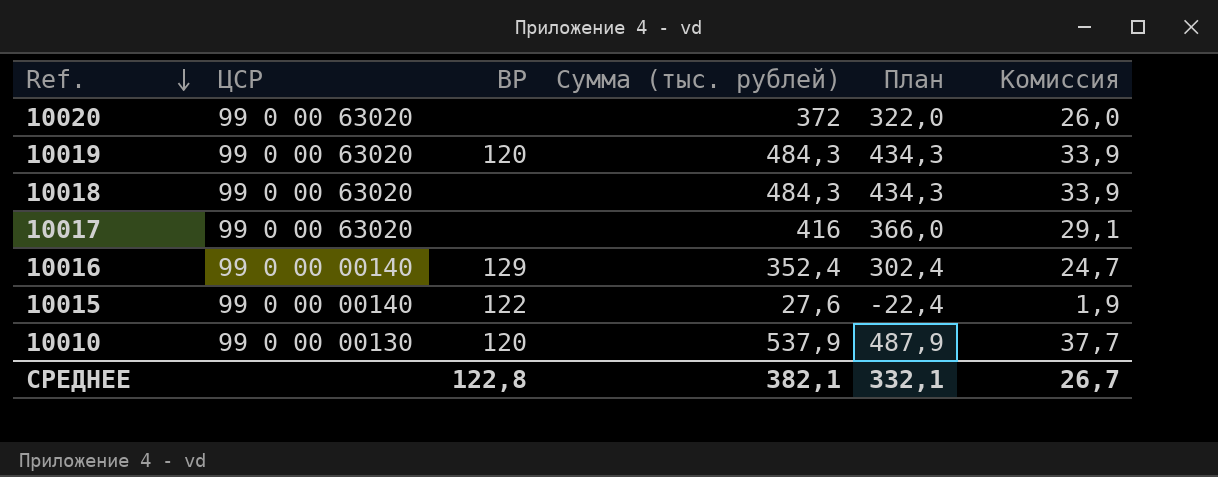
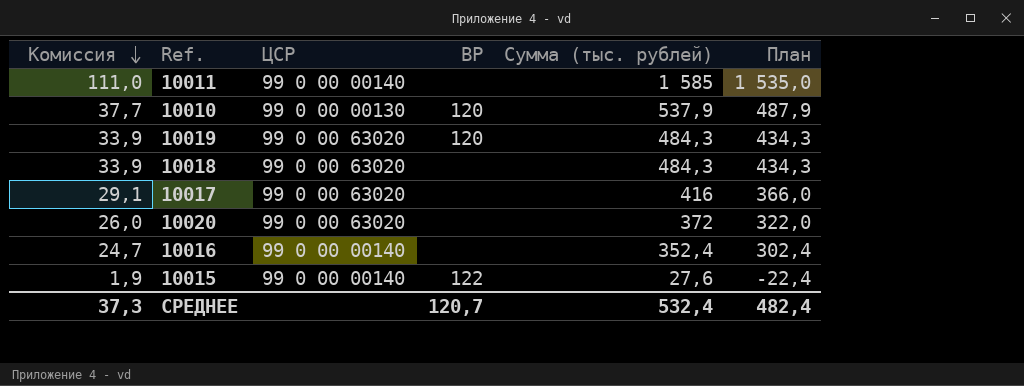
row order: Ref. descending -> Комиссия descending
column Комиссия | position: 6 -> 1
row 10011: none -> 111,0 | 99 0 00 00140 | none | 1 585 | 1 535,0
10016 | ВР: 129 -> none
СРЕДНЕЕ | Комиссия: 26,7 -> 37,3
СРЕДНЕЕ | ВР: 122,8 -> 120,7
СРЕДНЕЕ | Сумма (тыс. рублей): 382,1 -> 532,4
СРЕДНЕЕ | План: 332,1 -> 482,4

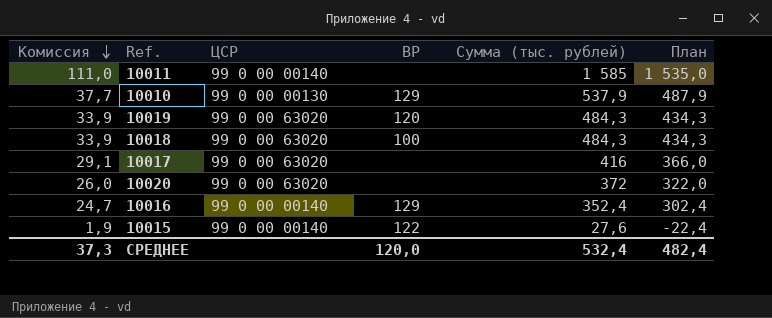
10010 | ВР: 120 -> 129
10018 | ВР: none -> 100
10016 | ВР: none -> 129
СРЕДНЕЕ | ВР: 120,7 -> 120,0

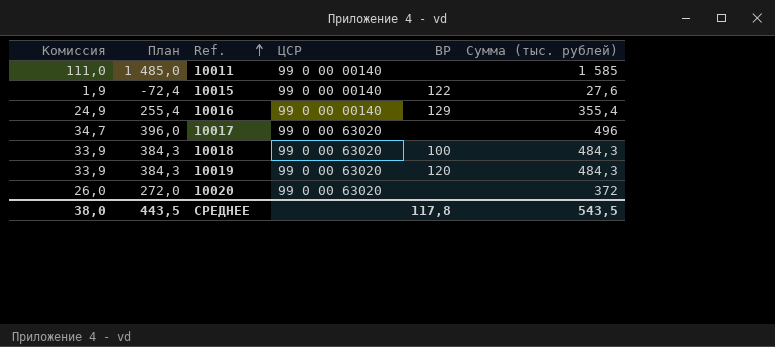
row order: Комиссия descending -> Ref. ascending
column План | formula: [Сумма (тыс. рублей)] - 50 -> [Сумма (тыс. рублей)] - 100
column План | position: 6 -> 2
row 10010: 37,7 | 99 0 00 00130 | 129 | 537,9 | 487,9 -> none
10016 | Комиссия: 24,7 -> 24,9
10016 | Сумма (тыс. рублей): 352,4 -> 355,4
10017 | Комиссия: 29,1 -> 34,7
10017 | Сумма (тыс. рублей): 416 -> 496
СРЕДНЕЕ | Комиссия: 37,3 -> 38,0
СРЕДНЕЕ | План: 482,4 -> 443,5
СРЕДНЕЕ | ВР: 120,0 -> 117,8
СРЕДНЕЕ | Сумма (тыс. рублей): 532,4 -> 543,5

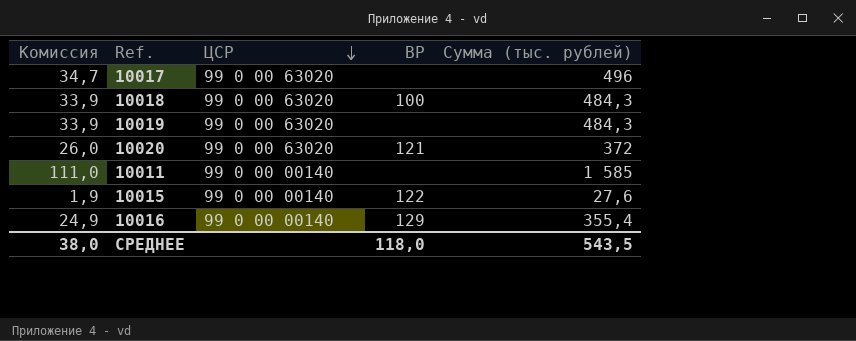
row order: Ref. ascending -> ЦСР descending
column План | formula: [Сумма (тыс. рублей)] - 100 -> none
10019 | ВР: 120 -> none
10020 | ВР: none -> 121
СРЕДНЕЕ | ВР: 117,8 -> 118,0

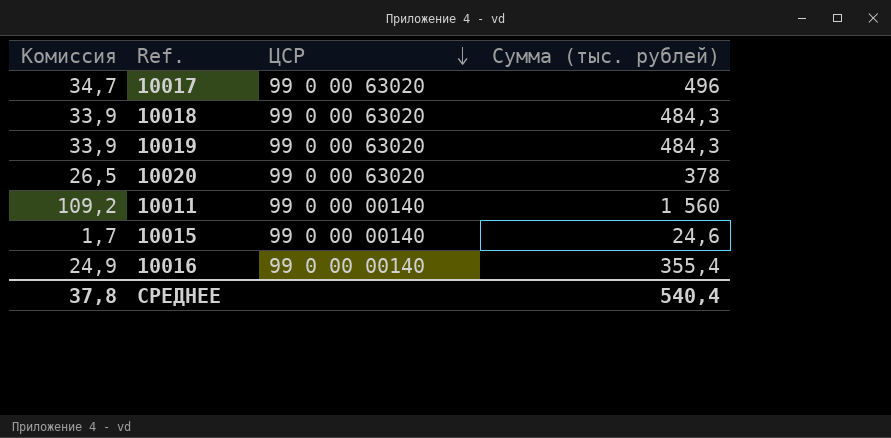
column ВР | position: 4 -> none
10020 | Комиссия: 26,0 -> 26,5
10020 | Сумма (тыс. рублей): 372 -> 378
10011 | Комиссия: 111,0 -> 109,2
10011 | Сумма (тыс. рублей): 1 585 -> 1 560
10015 | Комиссия: 1,9 -> 1,7
10015 | Сумма (тыс. рублей): 27,6 -> 24,6
СРЕДНЕЕ | Комиссия: 38,0 -> 37,8
СРЕДНЕЕ | Сумма (тыс. рублей): 543,5 -> 540,4

